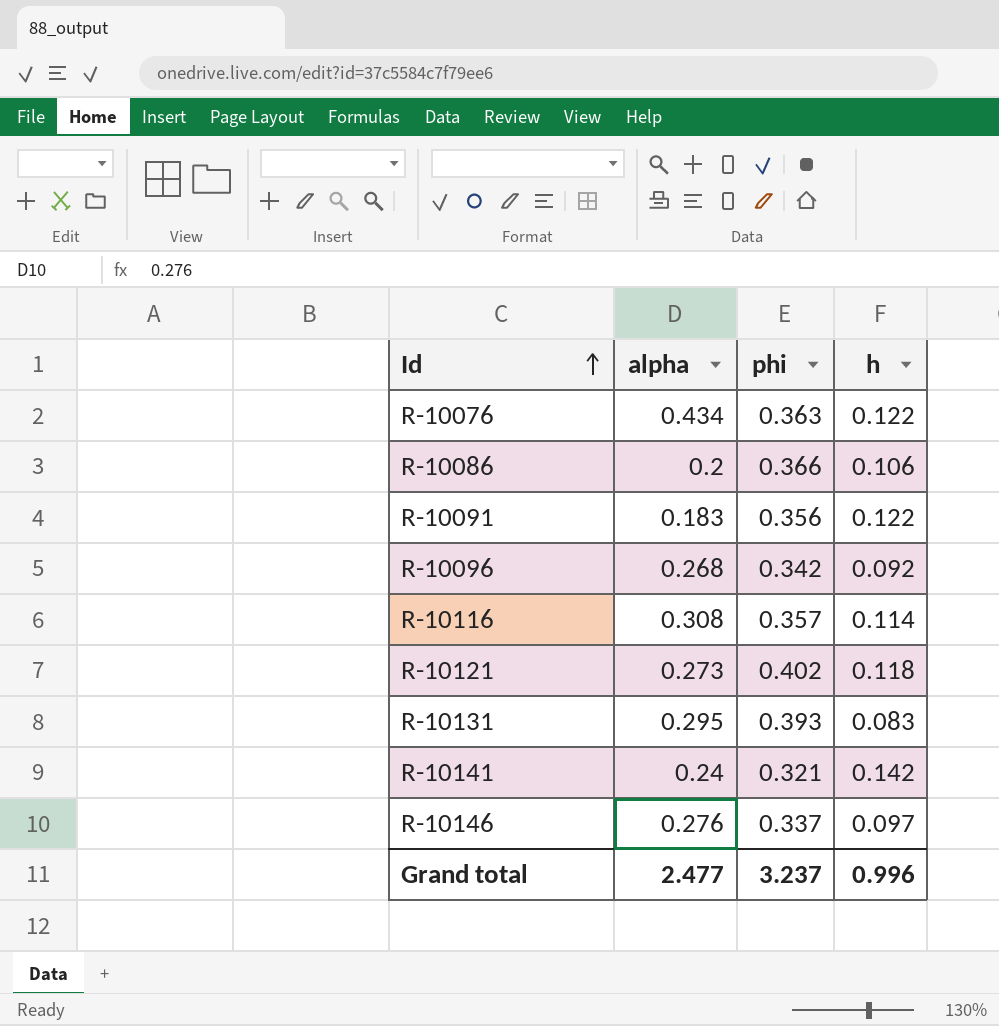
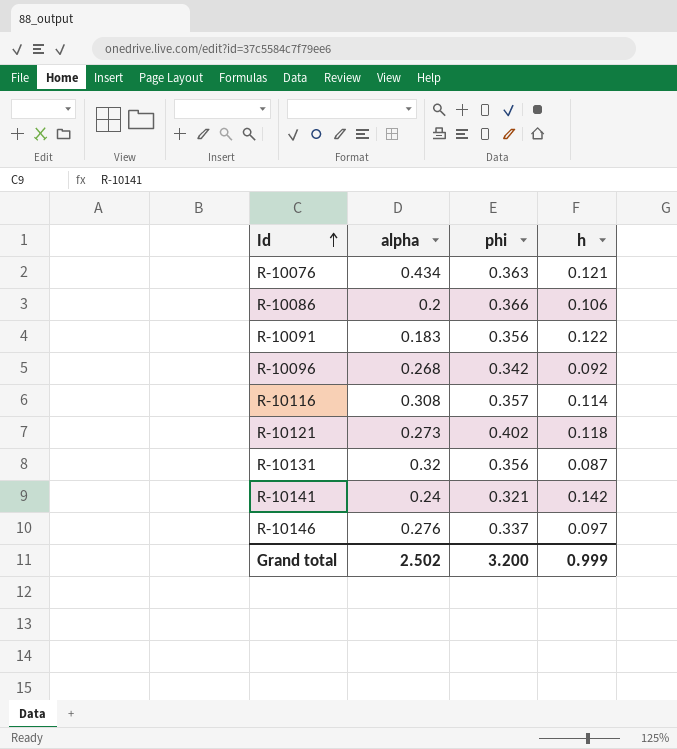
R-10076 | h: 0.122 -> 0.121
R-10131 | alpha: 0.295 -> 0.32
R-10131 | phi: 0.393 -> 0.356
R-10131 | h: 0.083 -> 0.087
Grand total | alpha: 2.477 -> 2.502
Grand total | phi: 3.237 -> 3.200
Grand total | h: 0.996 -> 0.999

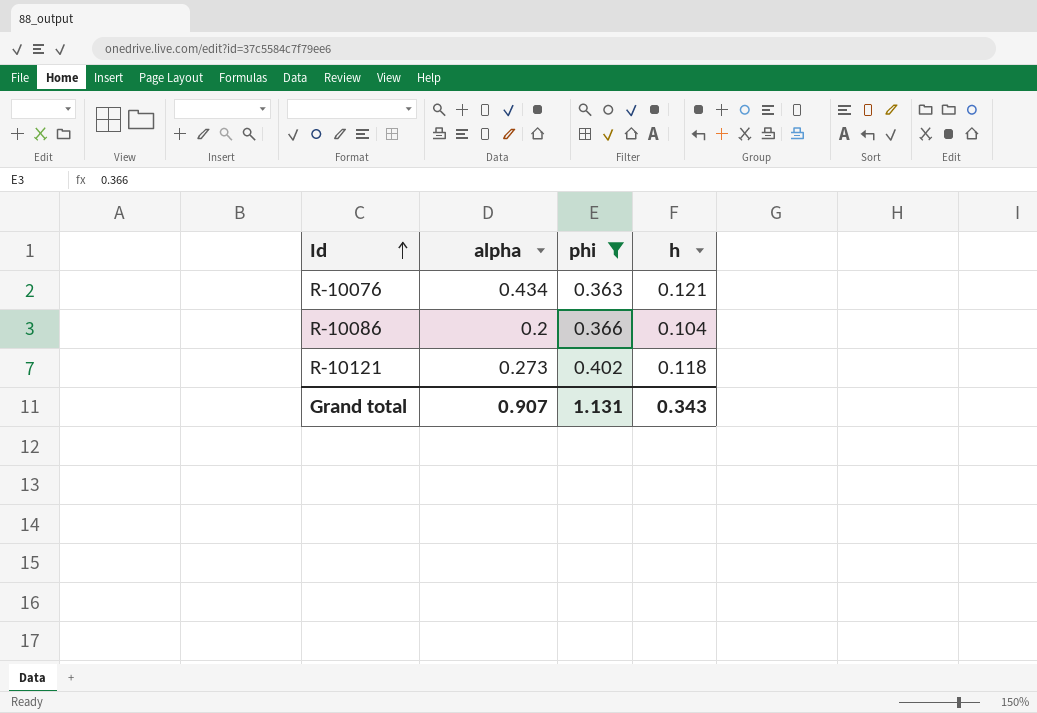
filter: none -> phi >= 0.363
R-10086 | h: 0.106 -> 0.104
Grand total | alpha: 2.502 -> 0.907
Grand total | phi: 3.200 -> 1.131
Grand total | h: 0.999 -> 0.343

